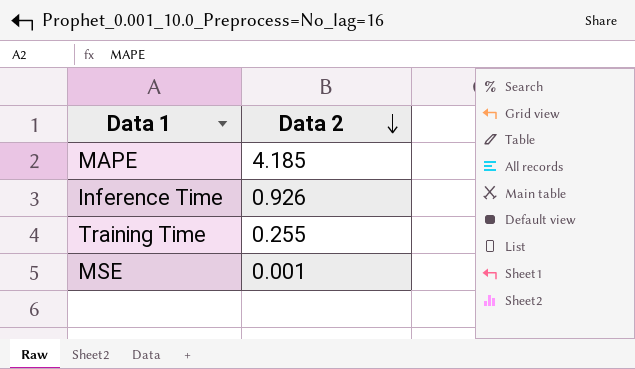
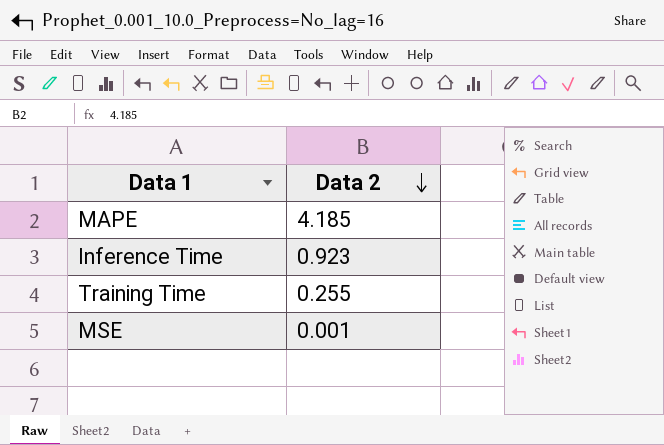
Inference Time | Data 2: 0.926 -> 0.923

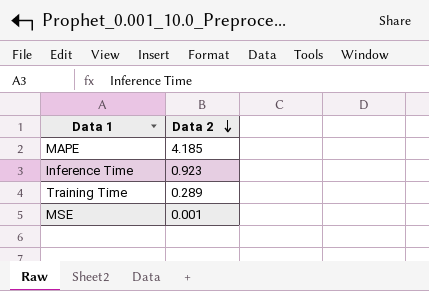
Training Time | Data 2: 0.255 -> 0.289

